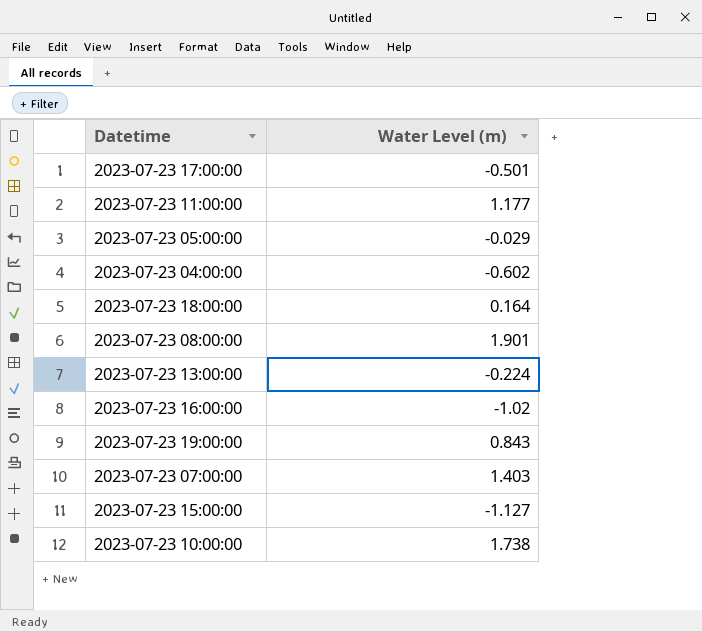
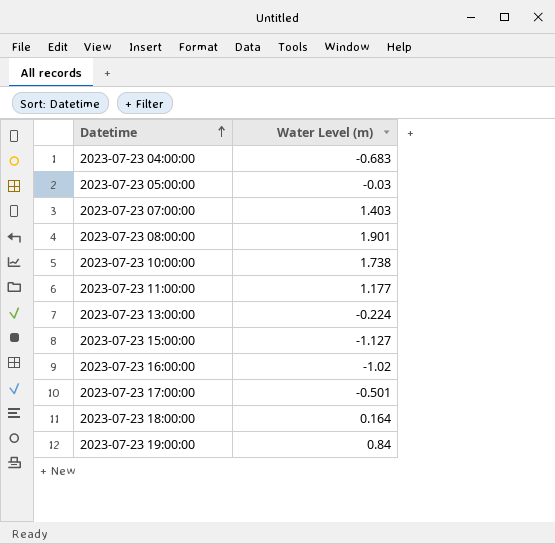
row order: none -> Datetime ascending
2023-07-23 04:00:00 | Water Level (m): -0.602 -> -0.683
2023-07-23 05:00:00 | Water Level (m): -0.029 -> -0.03
2023-07-23 19:00:00 | Water Level (m): 0.843 -> 0.84

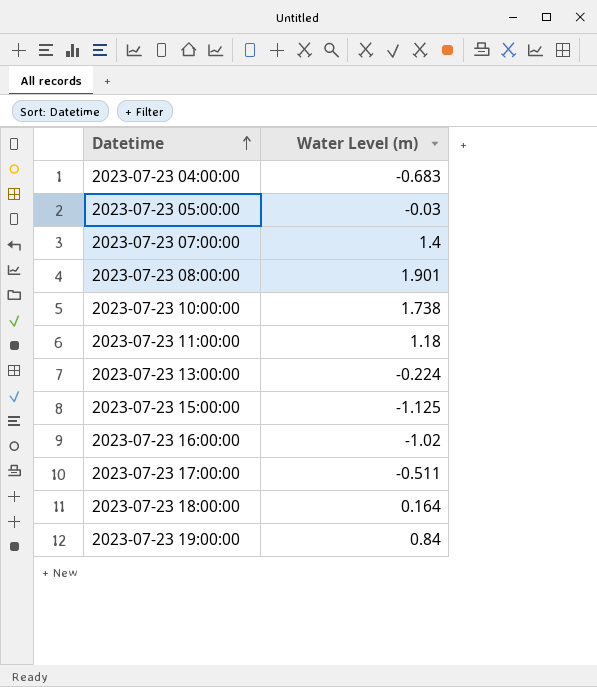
2023-07-23 07:00:00 | Water Level (m): 1.403 -> 1.4
2023-07-23 11:00:00 | Water Level (m): 1.177 -> 1.18
2023-07-23 15:00:00 | Water Level (m): -1.127 -> -1.125
2023-07-23 17:00:00 | Water Level (m): -0.501 -> -0.511

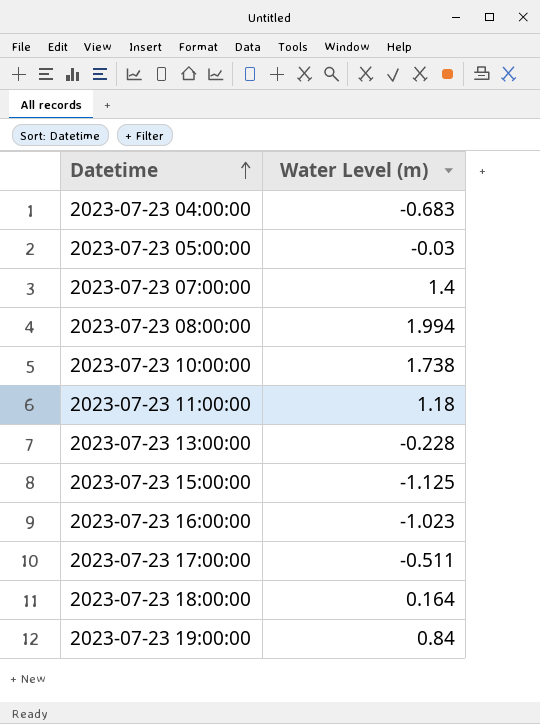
2023-07-23 08:00:00 | Water Level (m): 1.901 -> 1.994
2023-07-23 13:00:00 | Water Level (m): -0.224 -> -0.228
2023-07-23 16:00:00 | Water Level (m): -1.02 -> -1.023

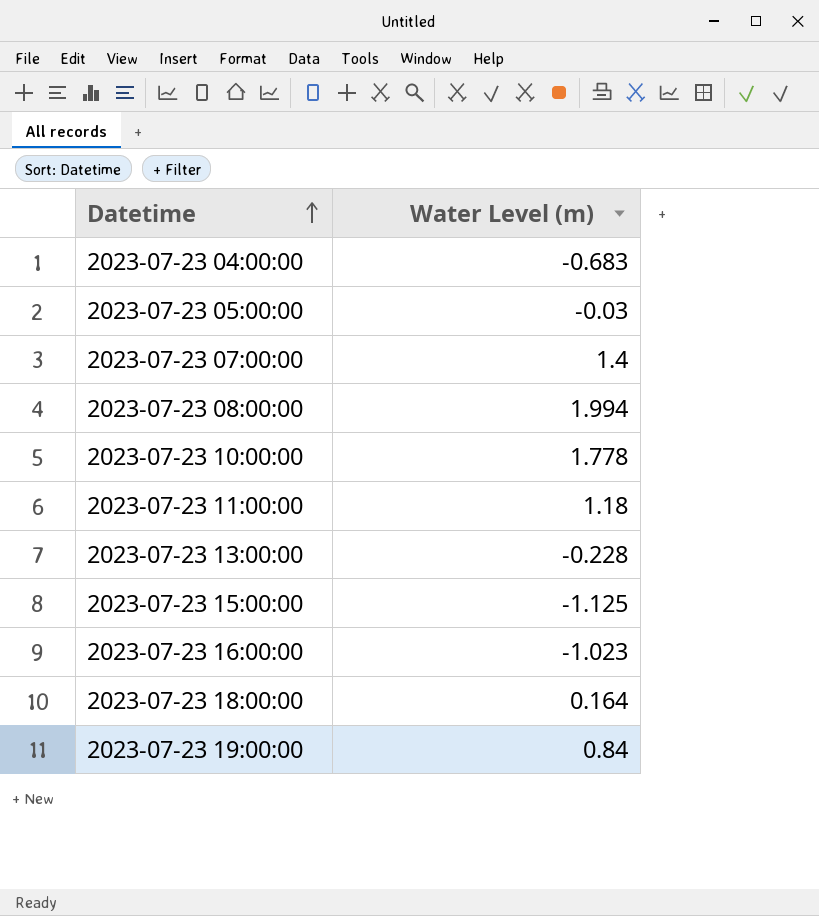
row 2023-07-23 17:00:00: -0.511 -> none
2023-07-23 10:00:00 | Water Level (m): 1.738 -> 1.778

